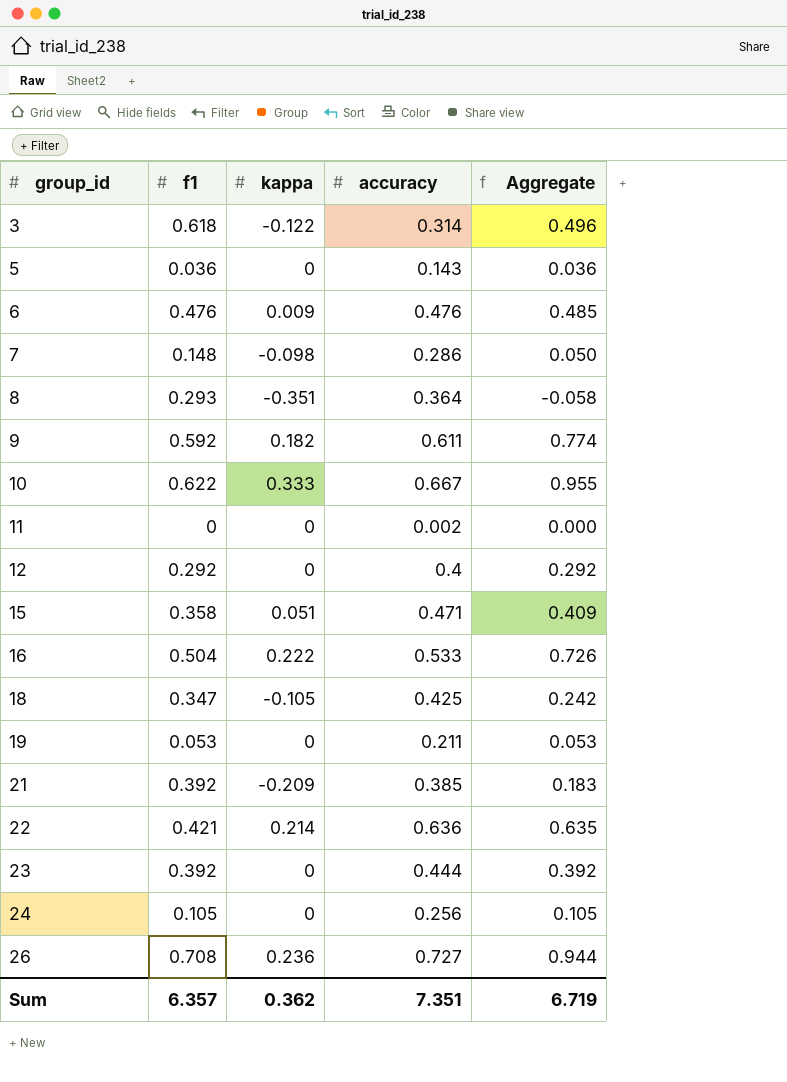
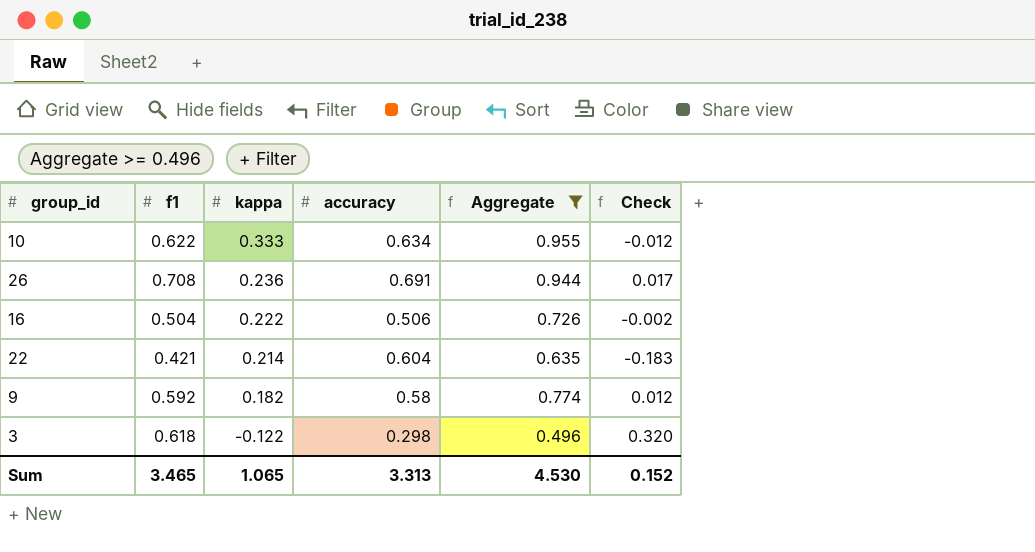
filter: none -> Aggregate >= 0.496
row order: group_id ascending -> kappa descending
column Check | formula: none -> [f1] - [accuracy]
10 | accuracy: 0.667 -> 0.634
26 | accuracy: 0.727 -> 0.691
16 | accuracy: 0.533 -> 0.506
22 | accuracy: 0.636 -> 0.604
9 | accuracy: 0.611 -> 0.58
3 | accuracy: 0.314 -> 0.298
Sum | f1: 6.357 -> 3.465
Sum | kappa: 0.362 -> 1.065
Sum | accuracy: 7.351 -> 3.313
Sum | Aggregate: 6.719 -> 4.530

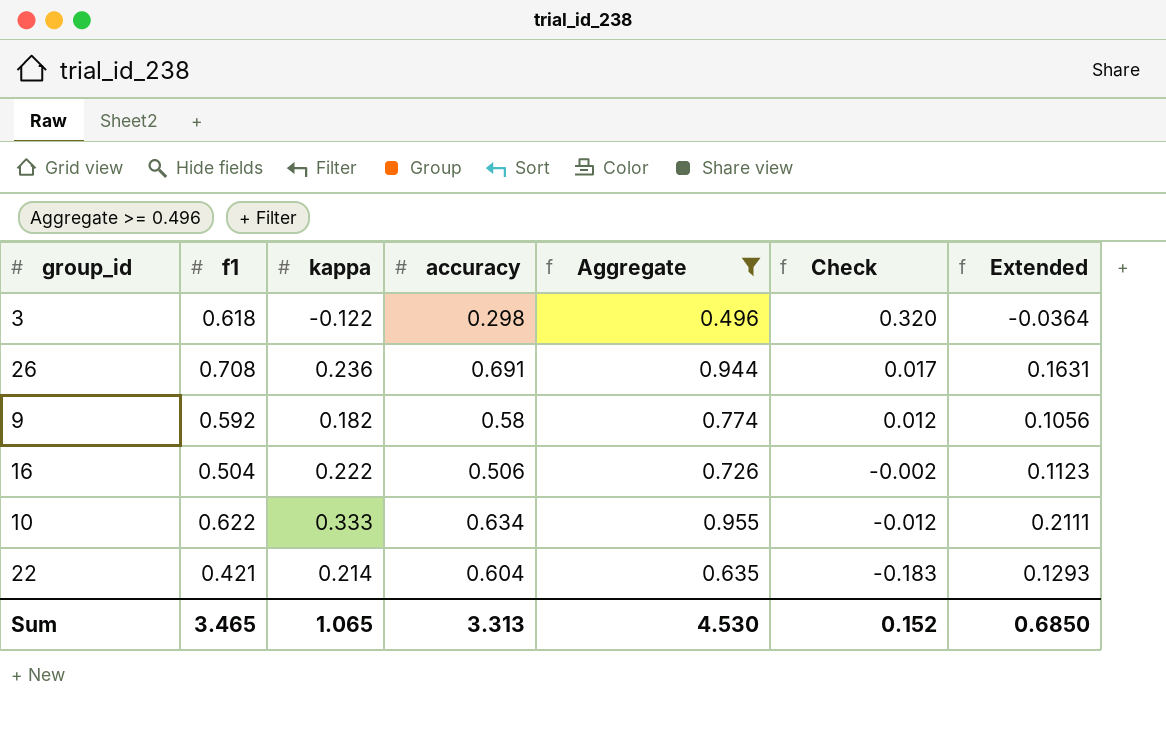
row order: kappa descending -> Check descending
column Extended | formula: none -> [kappa] * [accuracy]

